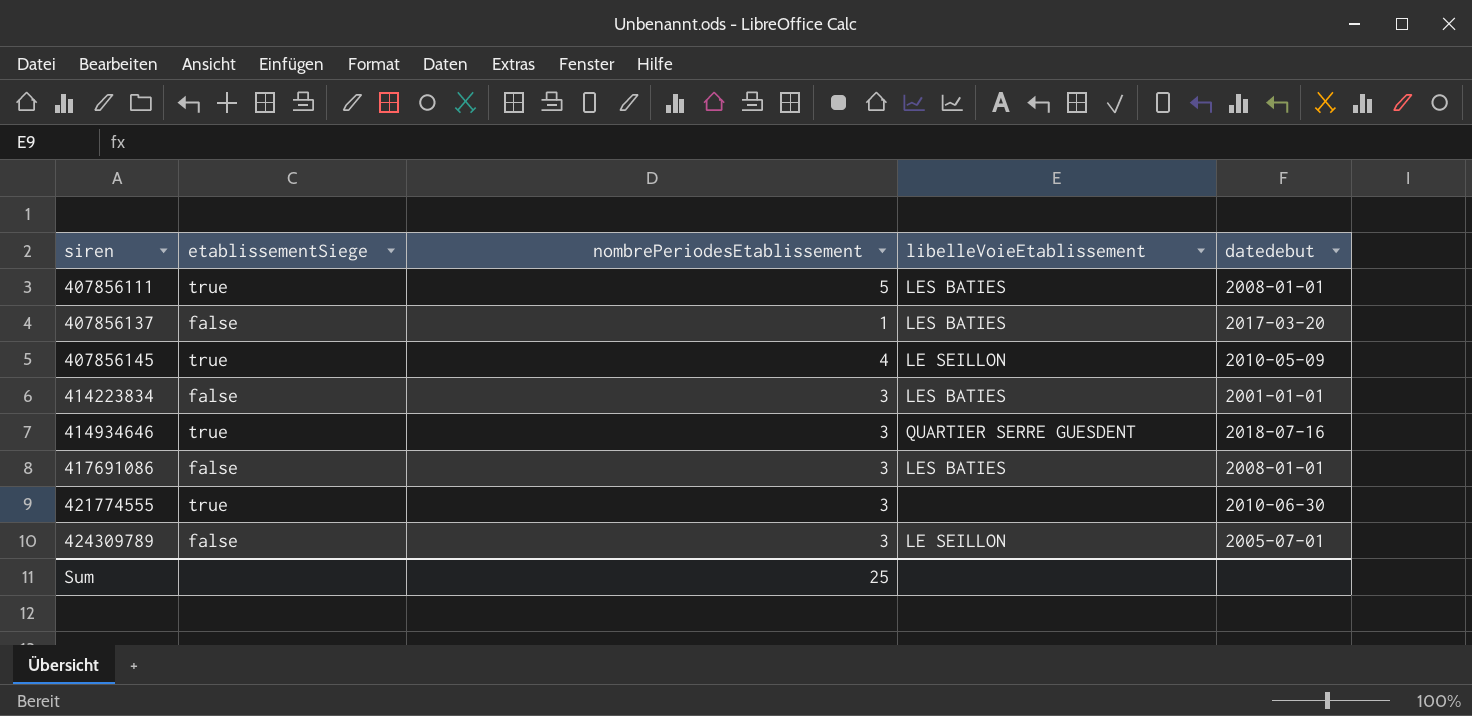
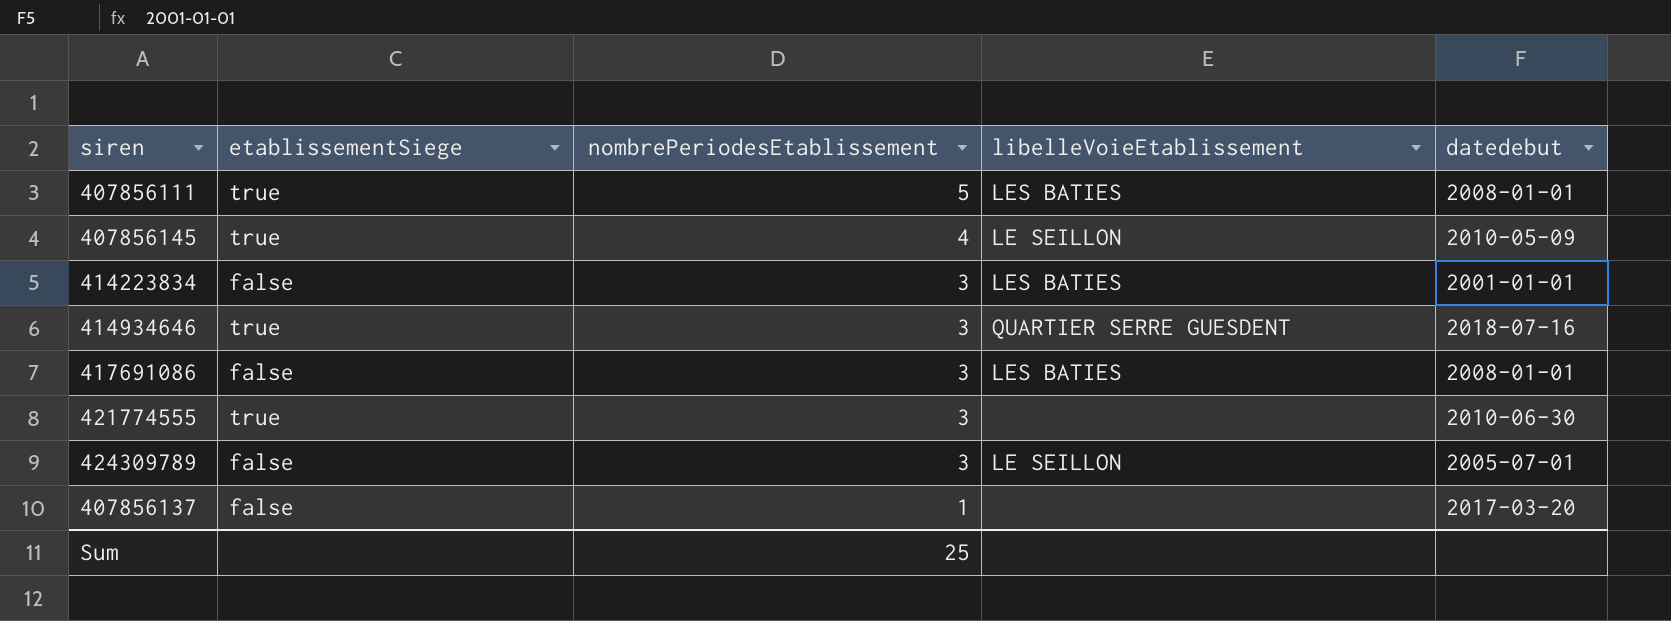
row order: siren ascending -> nombrePeriodesEtablissement descending
407856137 | libelleVoieEtablissement: LES BATIES -> none

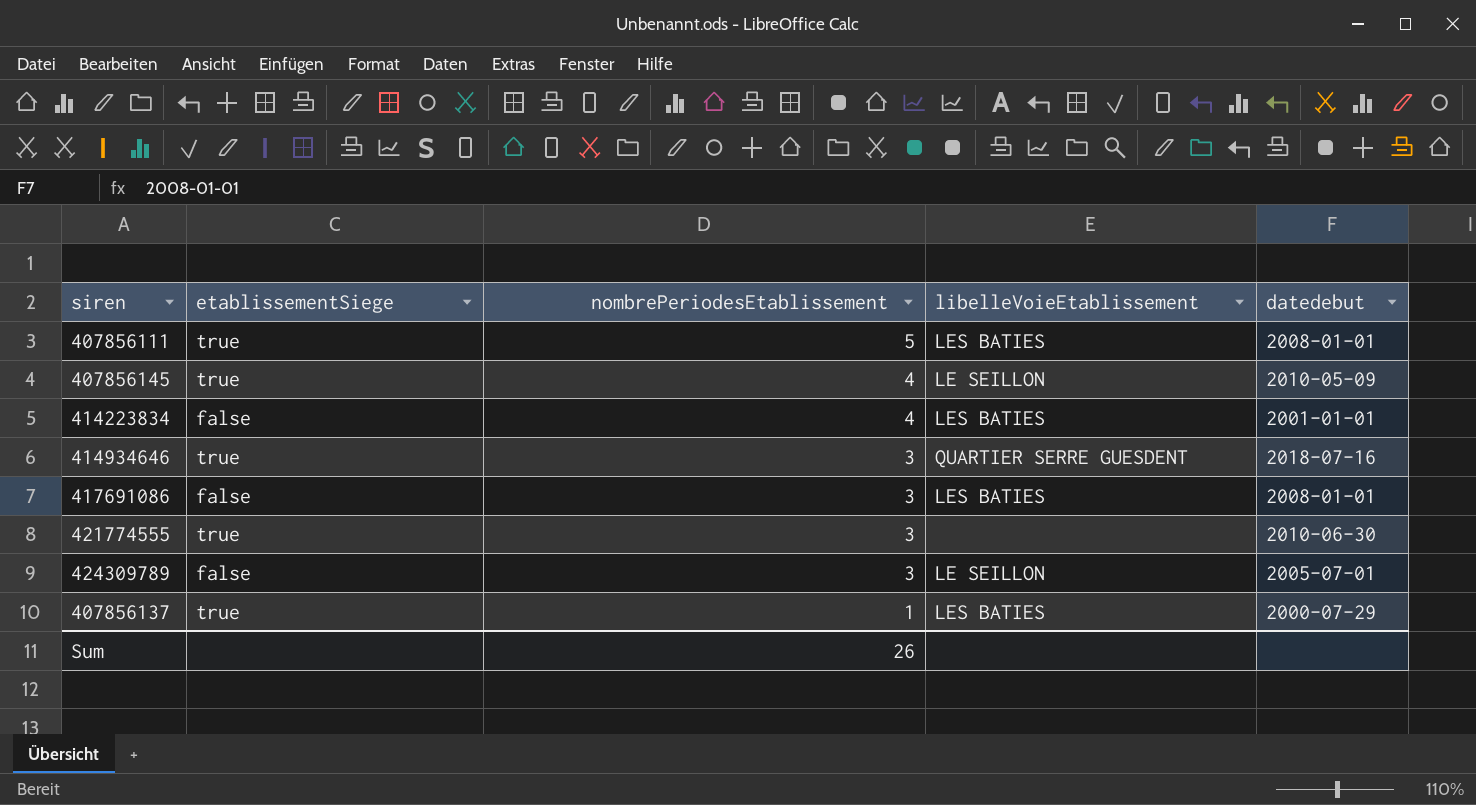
414223834 | nombrePeriodesEtablissement: 3 -> 4
407856137 | etablissementSiege: false -> true
407856137 | libelleVoieEtablissement: none -> LES BATIES
407856137 | datedebut: 2017-03-20 -> 2000-07-29
Sum | nombrePeriodesEtablissement: 25 -> 26

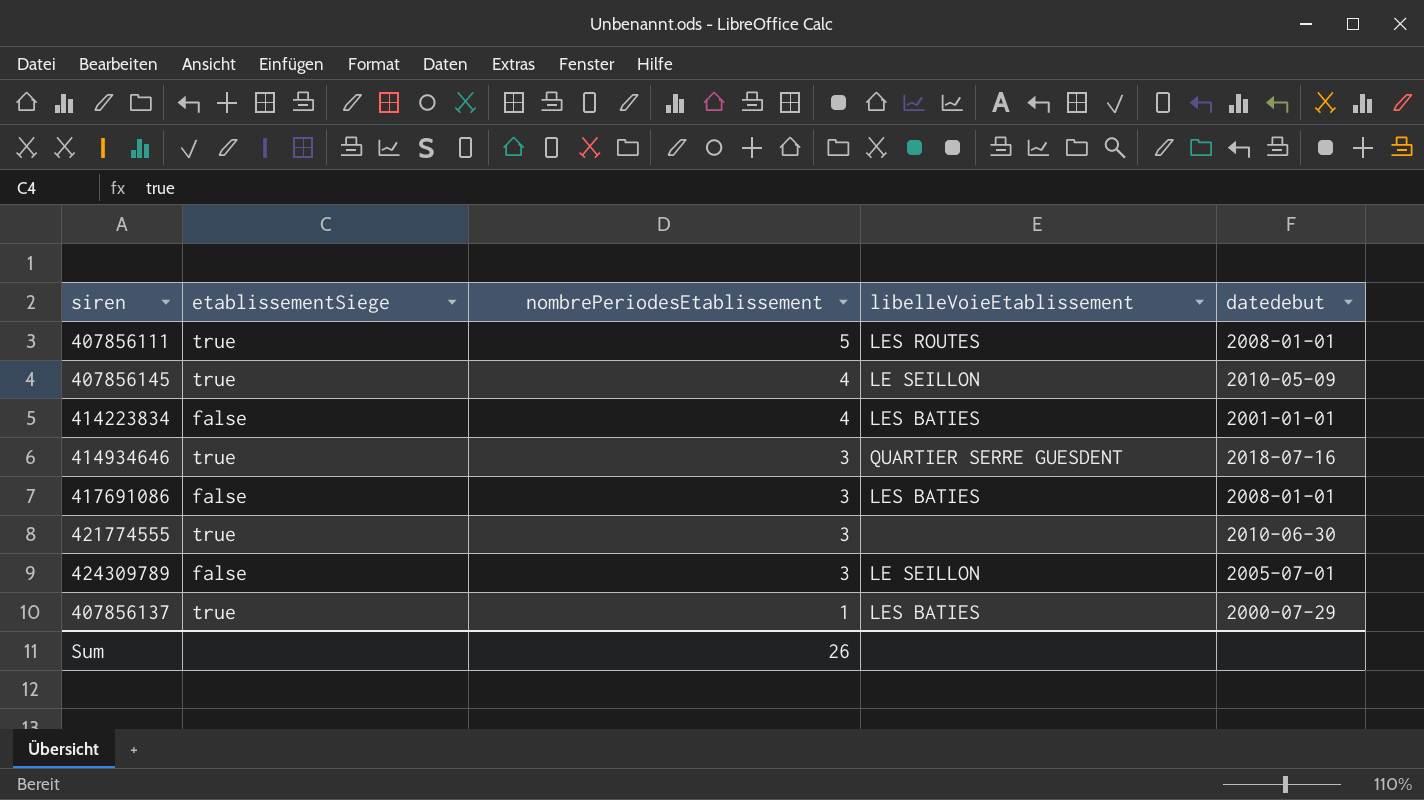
407856111 | libelleVoieEtablissement: LES BATIES -> LES ROUTES

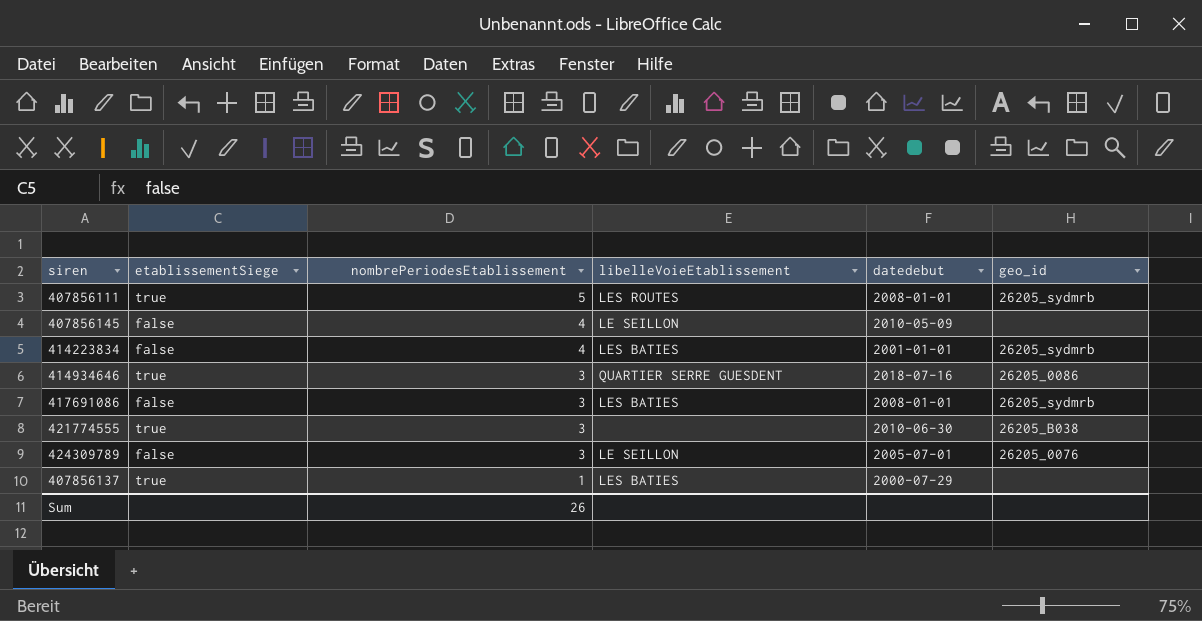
column geo_id | position: none -> 6
407856145 | etablissementSiege: true -> false

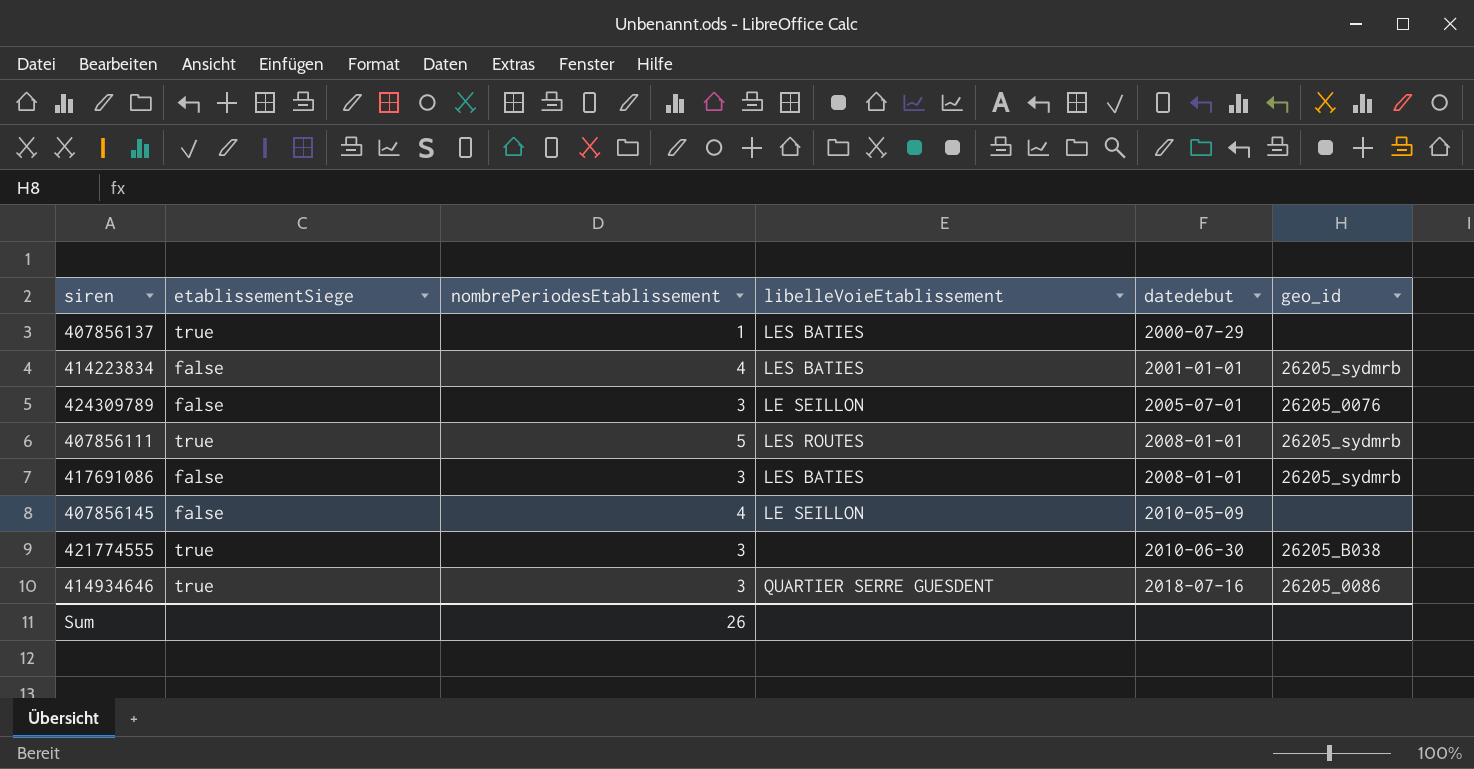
row order: nombrePeriodesEtablissement descending -> datedebut ascending

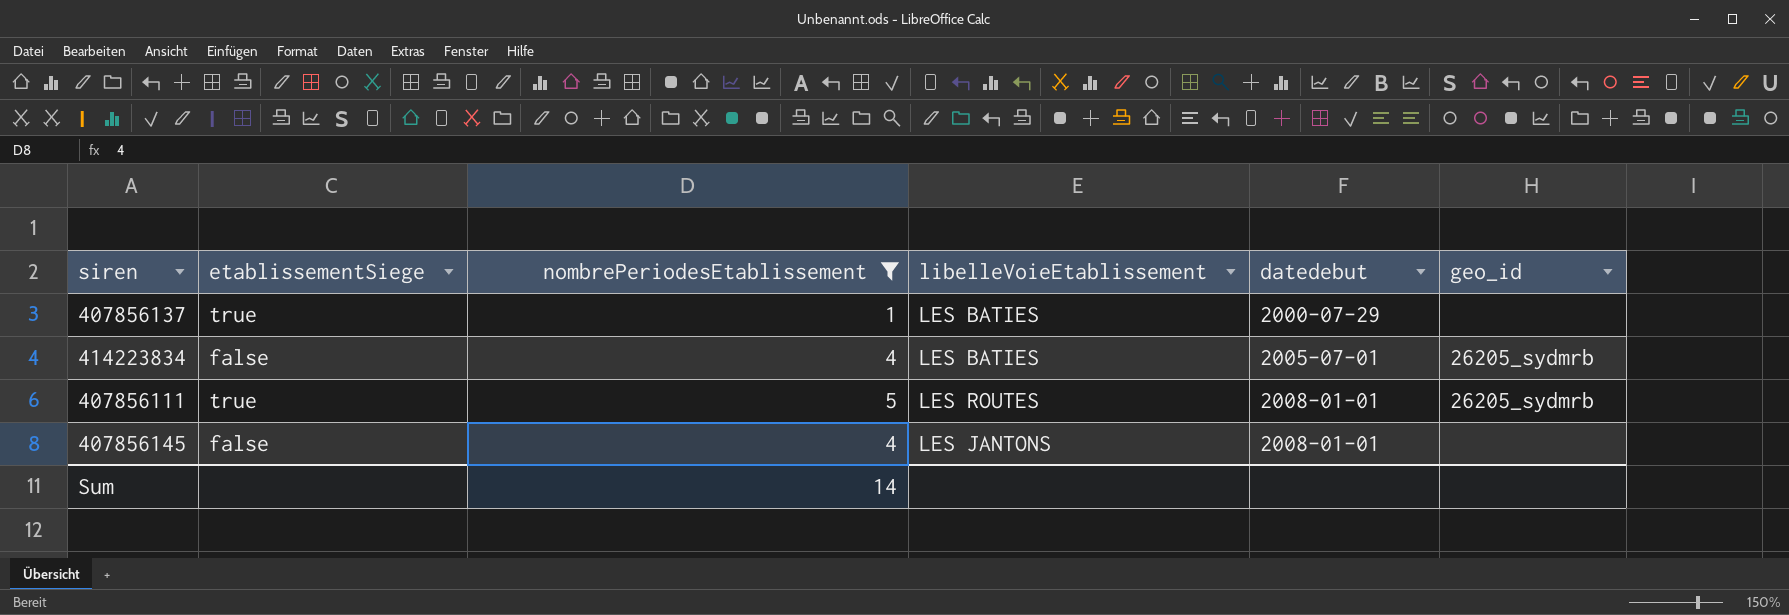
filter: none -> nombrePeriodesEtablissement != 3
414223834 | datedebut: 2001-01-01 -> 2005-07-01
407856145 | libelleVoieEtablissement: LE SEILLON -> LES JANTONS
407856145 | datedebut: 2010-05-09 -> 2008-01-01
Sum | nombrePeriodesEtablissement: 26 -> 14

